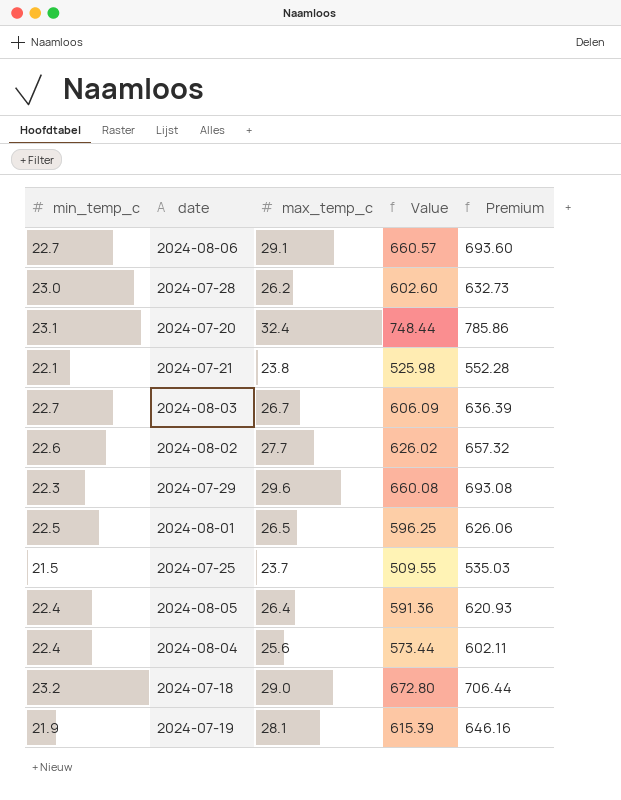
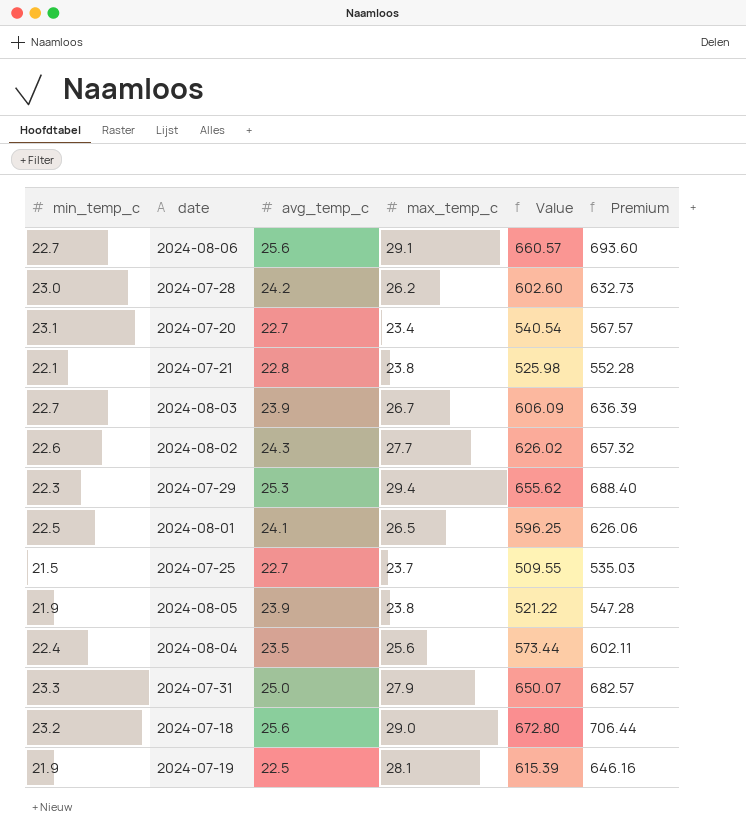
column avg_temp_c | position: none -> 3
2024-07-20 | max_temp_c: 32.4 -> 23.4
2024-07-20 | Value: 748.44 -> 540.54
2024-07-20 | Premium: 785.86 -> 567.57
2024-07-29 | max_temp_c: 29.6 -> 29.4
2024-07-29 | Value: 660.08 -> 655.62
2024-07-29 | Premium: 693.08 -> 688.40
2024-08-05 | min_temp_c: 22.4 -> 21.9
2024-08-05 | max_temp_c: 26.4 -> 23.8
2024-08-05 | Value: 591.36 -> 521.22
2024-08-05 | Premium: 620.93 -> 547.28
row 2024-07-31: none -> 23.3 | 25.0 | 27.9 | 650.07 | 682.57

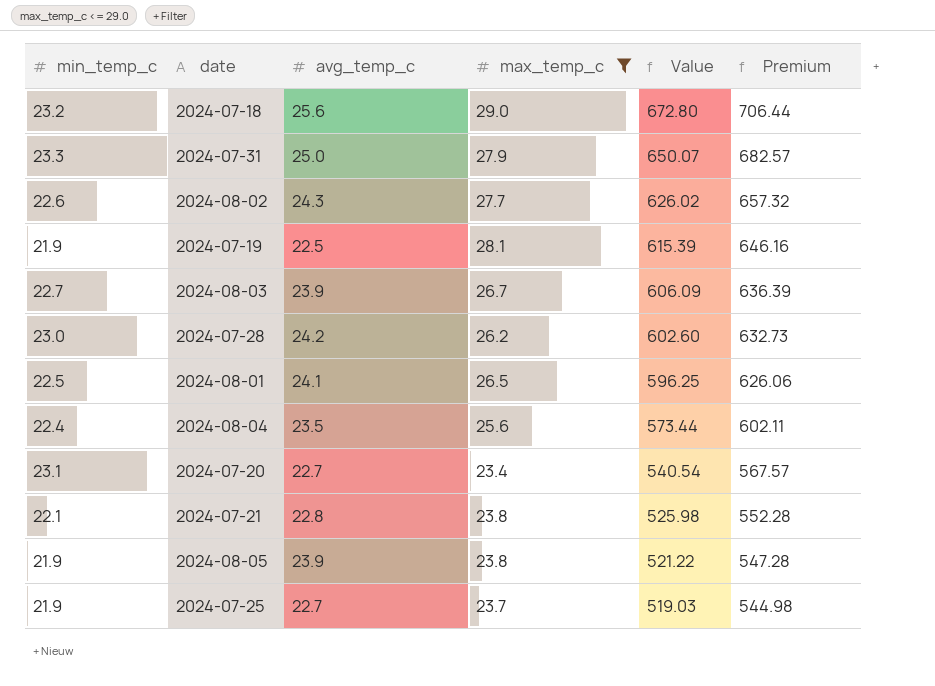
filter: none -> max_temp_c <= 29.0
row order: none -> Value descending
2024-07-25 | min_temp_c: 21.5 -> 21.9
2024-07-25 | Value: 509.55 -> 519.03
2024-07-25 | Premium: 535.03 -> 544.98

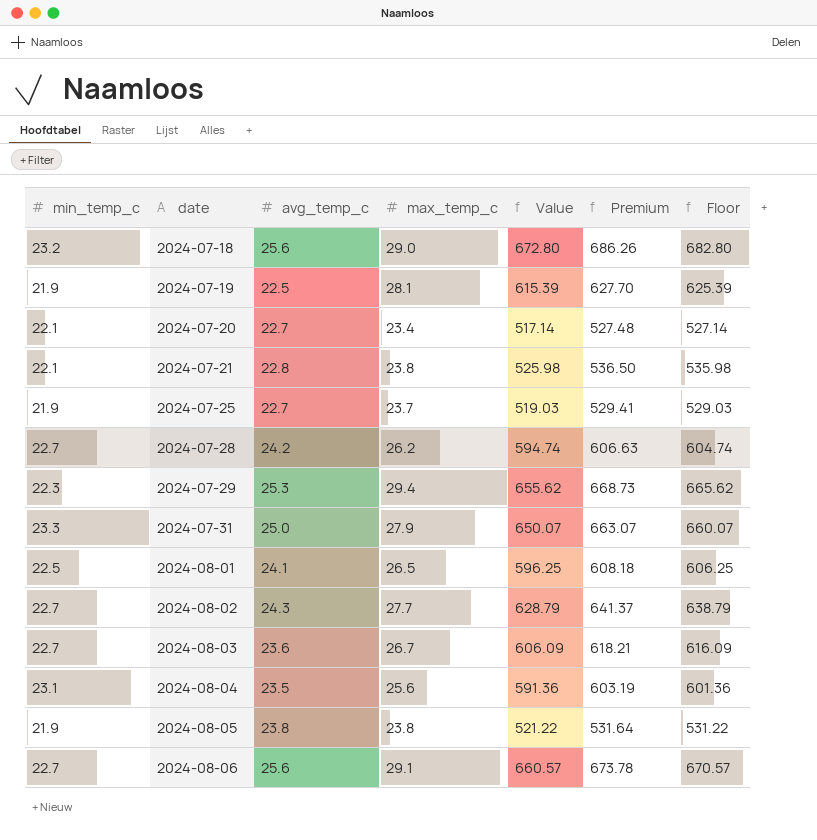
filter: max_temp_c <= 29.0 -> none
row order: Value descending -> date ascending
column Premium | formula: [Value] * 1.05 -> [Value] * 1.02
column Floor | formula: none -> [Value] + 10
2024-07-20 | min_temp_c: 23.1 -> 22.1
2024-07-20 | Value: 540.54 -> 517.14
2024-07-28 | min_temp_c: 23.0 -> 22.7
2024-07-28 | Value: 602.60 -> 594.74
2024-08-02 | min_temp_c: 22.6 -> 22.7
2024-08-02 | Value: 626.02 -> 628.79
2024-08-03 | avg_temp_c: 23.9 -> 23.6
2024-08-04 | min_temp_c: 22.4 -> 23.1
2024-08-04 | Value: 573.44 -> 591.36
2024-08-05 | avg_temp_c: 23.9 -> 23.8

